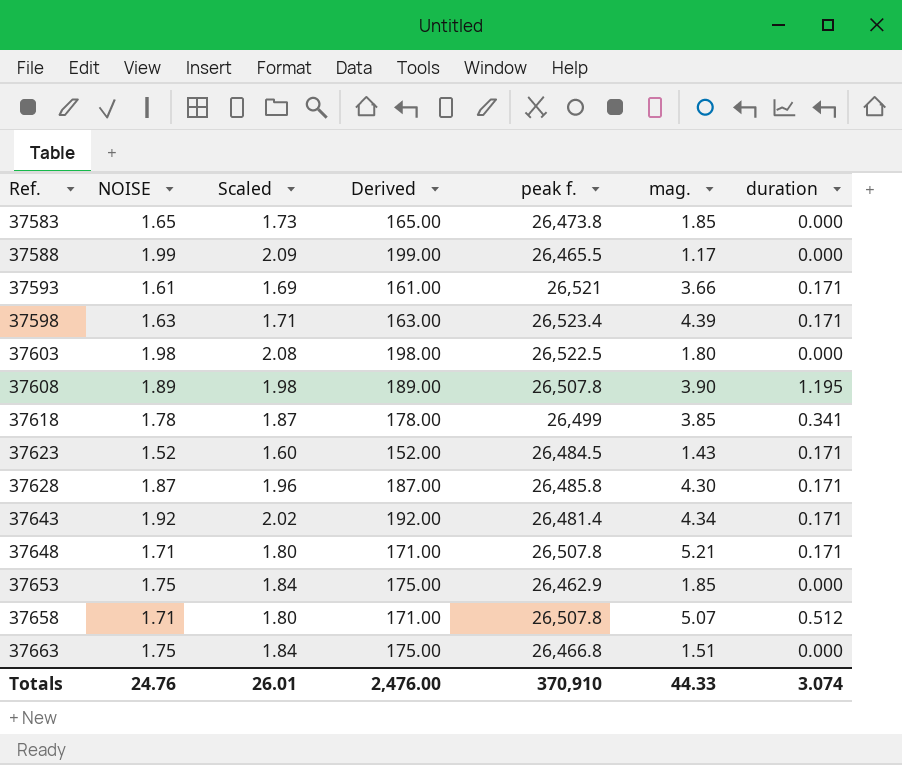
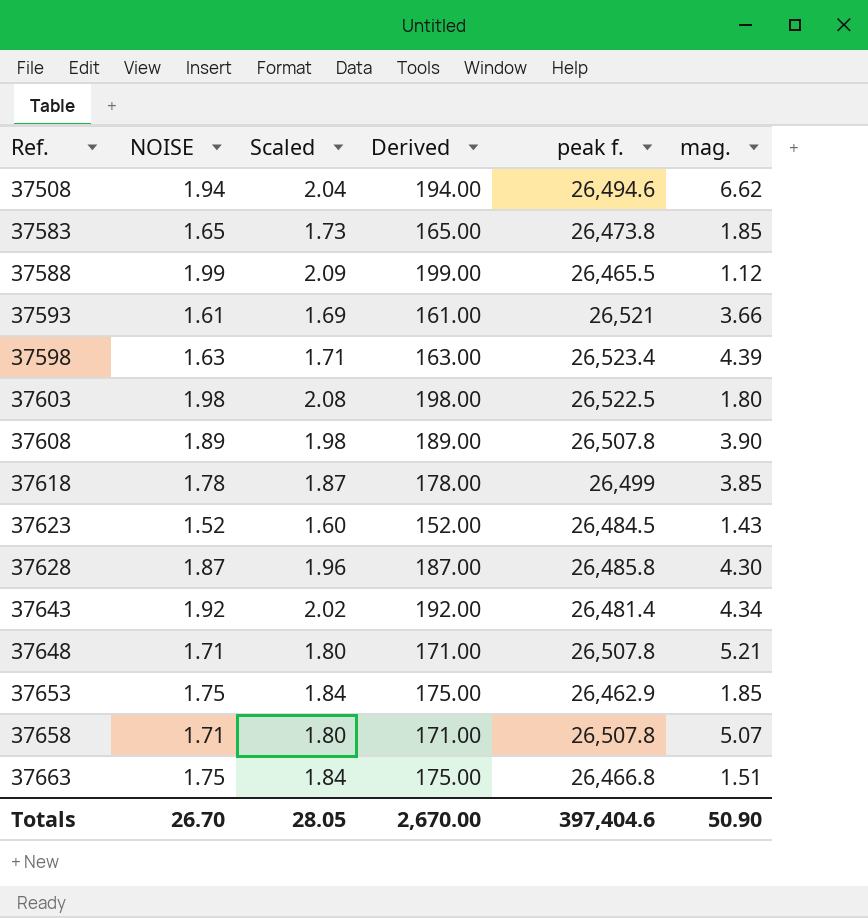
column duration | position: 7 -> none
row 37508: none -> 1.94 | 2.04 | 194.00 | 26,494.6 | 6.62
37588 | mag.: 1.17 -> 1.12
Totals | NOISE: 24.76 -> 26.70
Totals | Scaled: 26.01 -> 28.05
Totals | Derived: 2,476.00 -> 2,670.00
Totals | peak f.: 370,910 -> 397,404.6
Totals | mag.: 44.33 -> 50.90

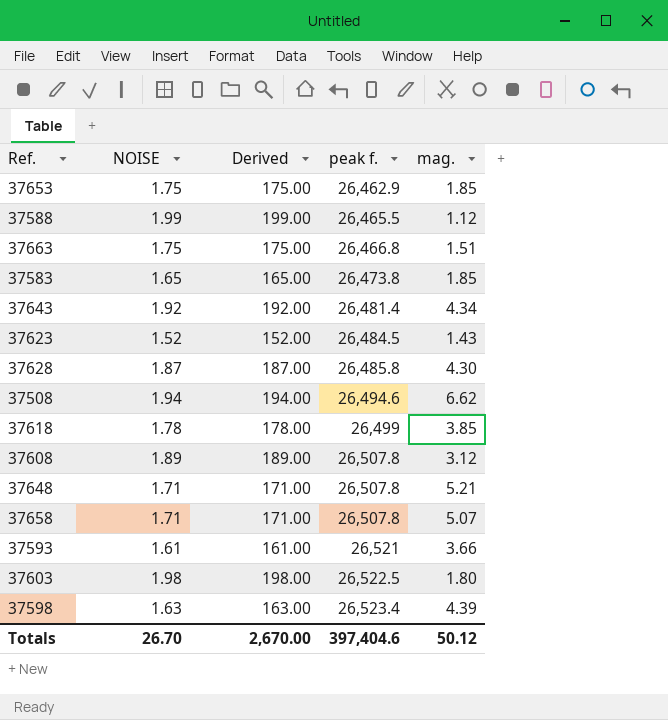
row order: Ref. ascending -> peak f. ascending
column Scaled | formula: [NOISE] * 1.05 -> none
37608 | mag.: 3.90 -> 3.12
Totals | mag.: 50.90 -> 50.12

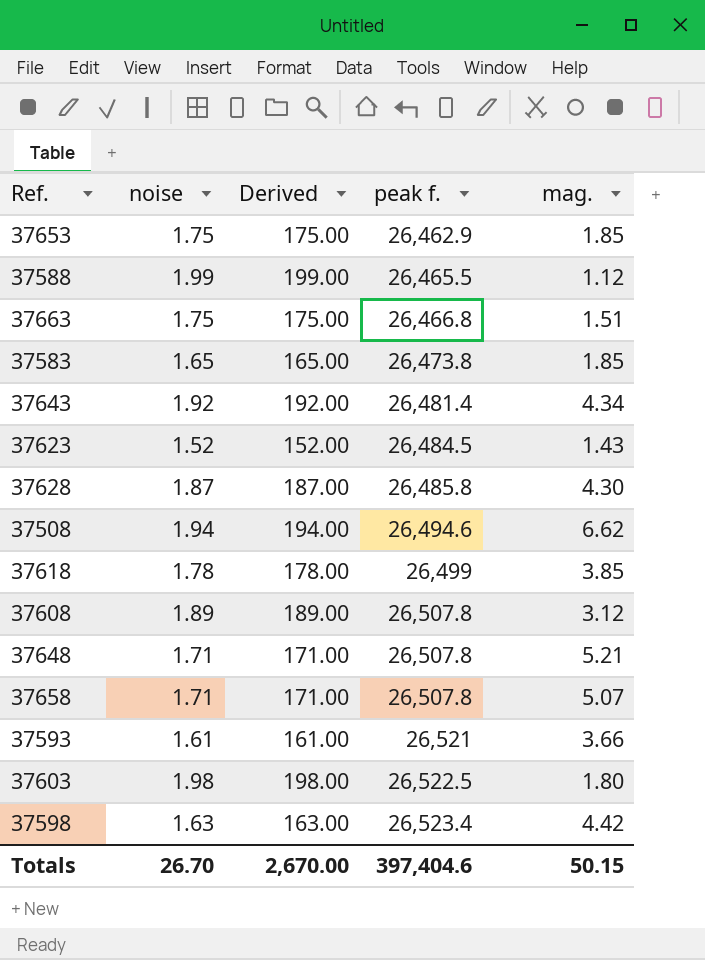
column name: NOISE -> noise
37598 | mag.: 4.39 -> 4.42
Totals | mag.: 50.12 -> 50.15

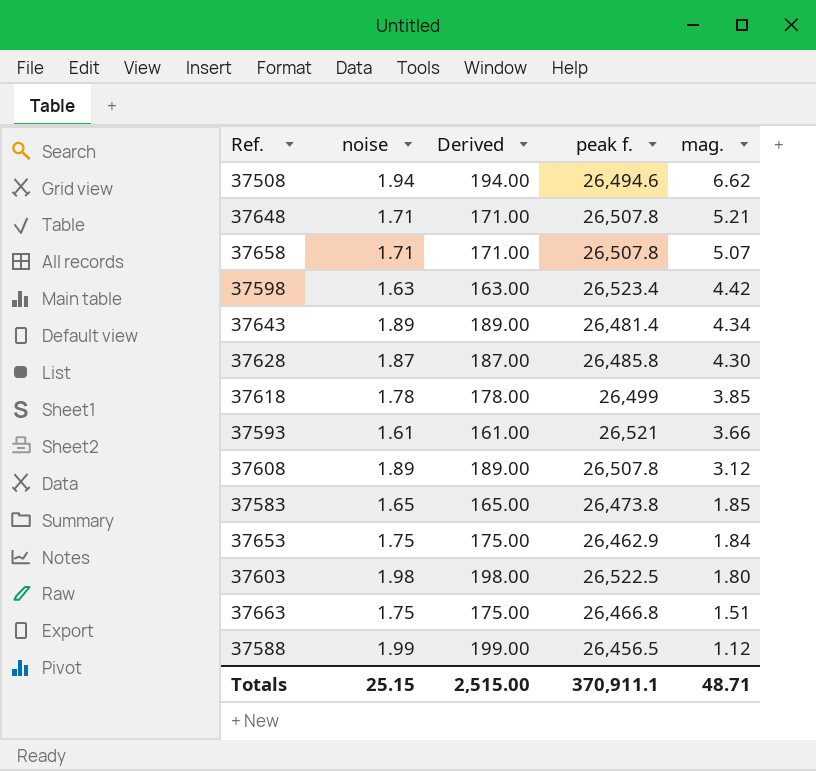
row order: peak f. ascending -> mag. descending
row 37623: 1.52 | 152.00 | 26,484.5 | 1.43 -> none
37643 | noise: 1.92 -> 1.89
37643 | Derived: 192.00 -> 189.00
37653 | mag.: 1.85 -> 1.84
37588 | peak f.: 26,465.5 -> 26,456.5
Totals | noise: 26.70 -> 25.15
Totals | Derived: 2,670.00 -> 2,515.00
Totals | peak f.: 397,404.6 -> 370,911.1
Totals | mag.: 50.15 -> 48.71

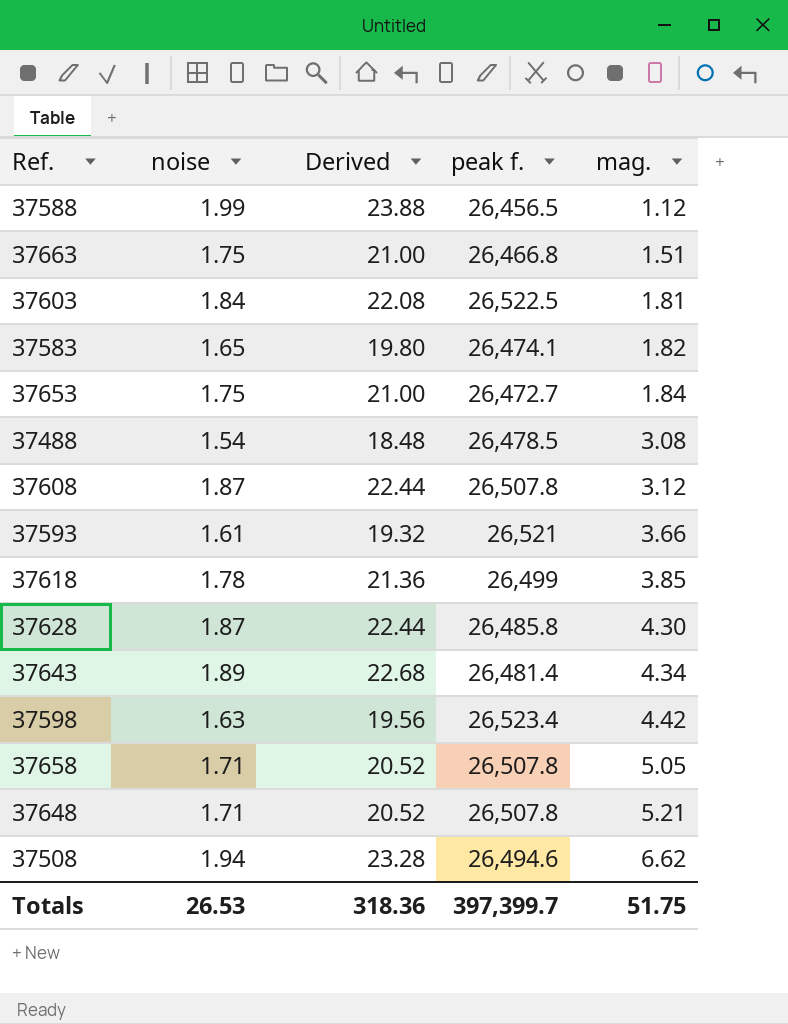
row order: mag. descending -> mag. ascending
column Derived | formula: [noise] * 100 -> [noise] * 12
37603 | noise: 1.98 -> 1.84
37603 | mag.: 1.80 -> 1.81
37583 | peak f.: 26,473.8 -> 26,474.1
37583 | mag.: 1.85 -> 1.82
37653 | peak f.: 26,462.9 -> 26,472.7
row 37488: none -> 1.54 | 18.48 | 26,478.5 | 3.08
37608 | noise: 1.89 -> 1.87
37658 | mag.: 5.07 -> 5.05
Totals | noise: 25.15 -> 26.53
Totals | Derived: 2,515.00 -> 318.36
Totals | peak f.: 370,911.1 -> 397,399.7
Totals | mag.: 48.71 -> 51.75

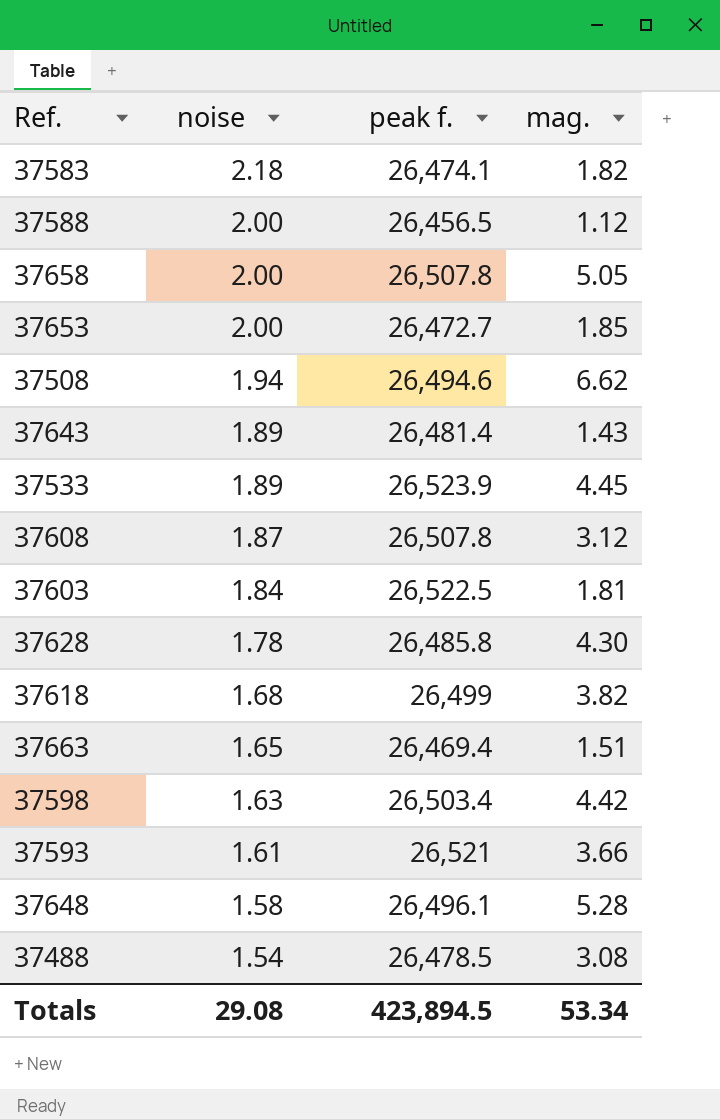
row order: mag. ascending -> noise descending
column Derived | formula: [noise] * 12 -> none
37583 | noise: 1.65 -> 2.18
37588 | noise: 1.99 -> 2.00
37658 | noise: 1.71 -> 2.00
37653 | noise: 1.75 -> 2.00
37653 | mag.: 1.84 -> 1.85
37643 | mag.: 4.34 -> 1.43
row 37533: none -> 1.89 | 26,523.9 | 4.45
37628 | noise: 1.87 -> 1.78
37618 | noise: 1.78 -> 1.68
37618 | mag.: 3.85 -> 3.82
37663 | noise: 1.75 -> 1.65
37663 | peak f.: 26,466.8 -> 26,469.4
37598 | peak f.: 26,523.4 -> 26,503.4
37648 | noise: 1.71 -> 1.58
37648 | peak f.: 26,507.8 -> 26,496.1
37648 | mag.: 5.21 -> 5.28
Totals | noise: 26.53 -> 29.08
Totals | peak f.: 397,399.7 -> 423,894.5
Totals | mag.: 51.75 -> 53.34

